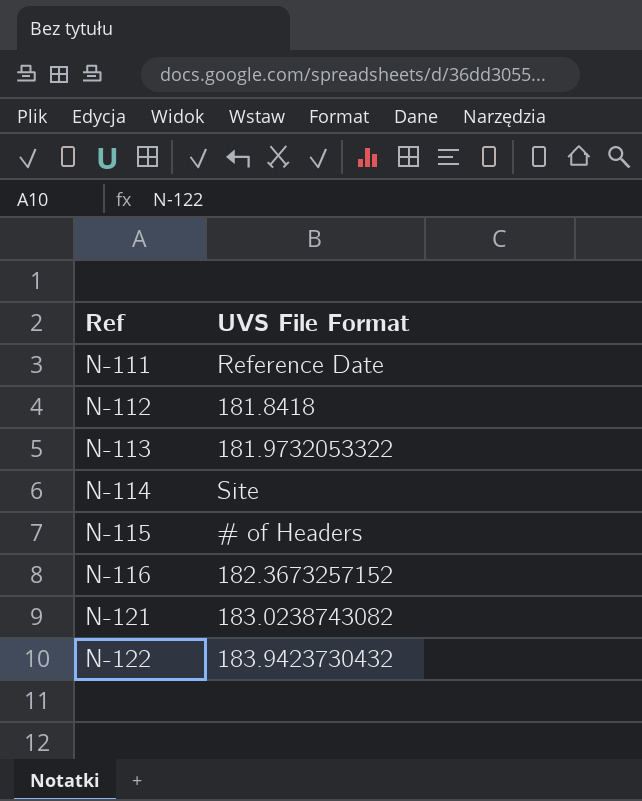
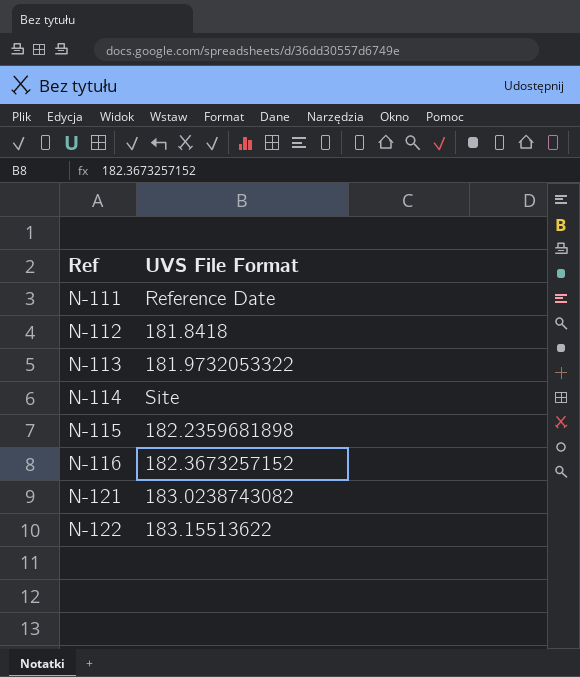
N-115 | UVS File Format: # of Headers -> 182.2359681898
N-122 | UVS File Format: 183.9423730432 -> 183.15513622

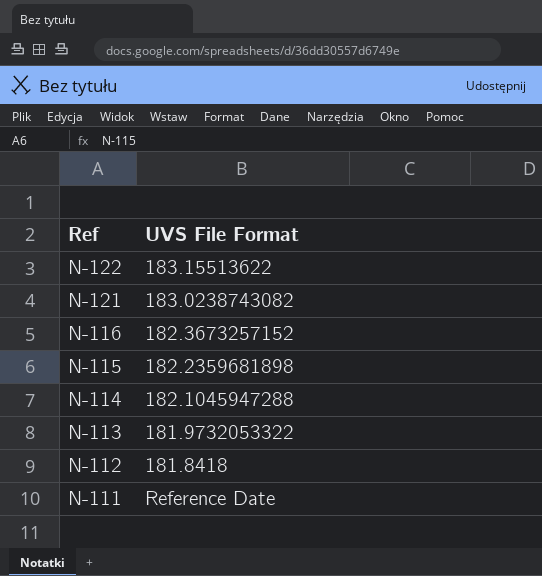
row order: Ref ascending -> Ref descending
N-114 | UVS File Format: Site -> 182.1045947288

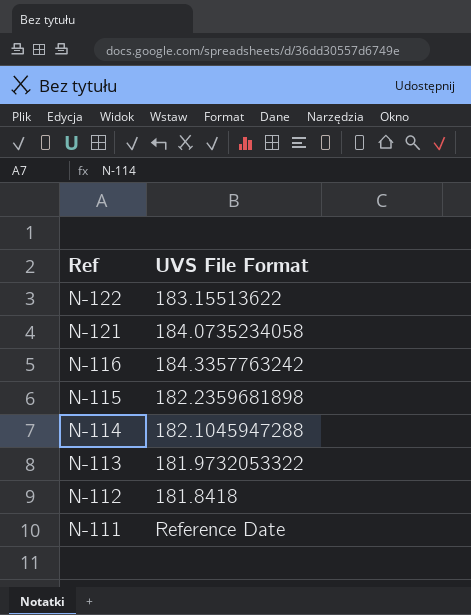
N-121 | UVS File Format: 183.0238743082 -> 184.0735234058
N-116 | UVS File Format: 182.3673257152 -> 184.3357763242

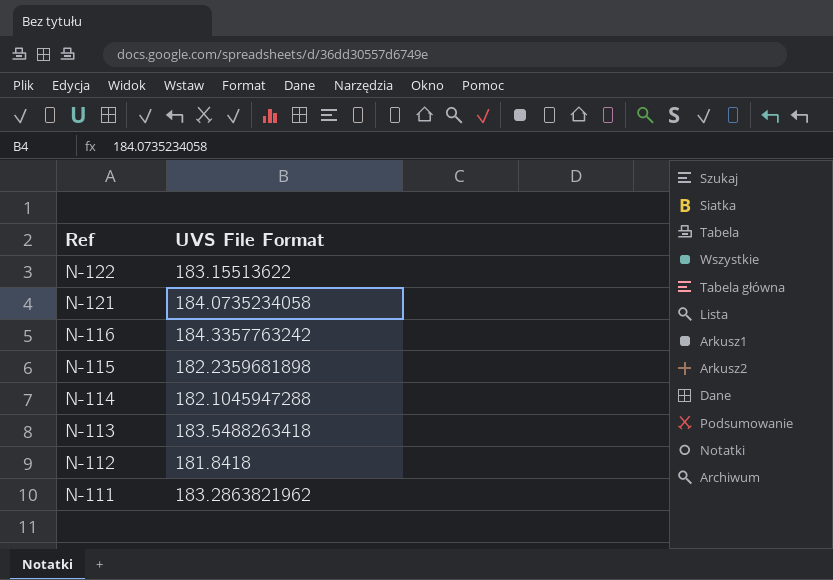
N-113 | UVS File Format: 181.9732053322 -> 183.5488263418
N-111 | UVS File Format: Reference Date -> 183.2863821962

